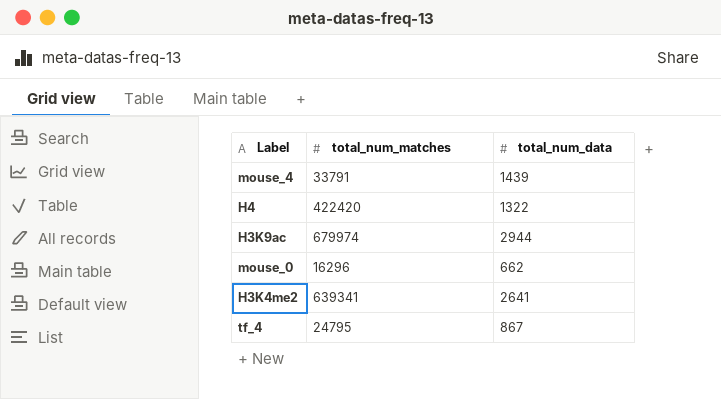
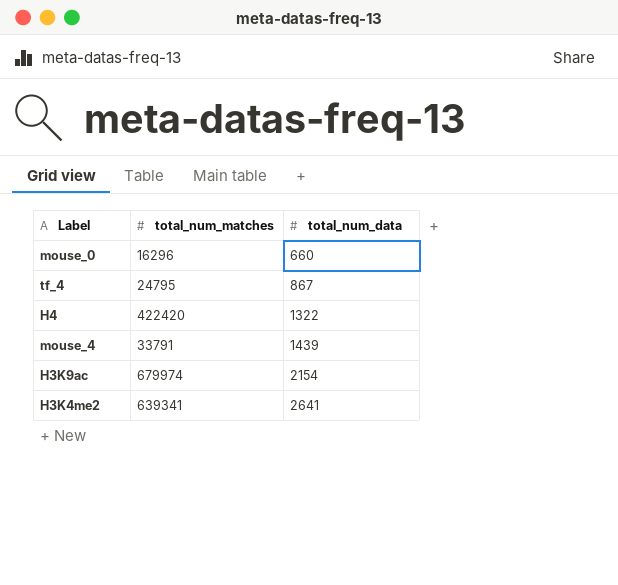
row order: none -> total_num_data ascending
mouse_0 | total_num_data: 662 -> 660
H3K9ac | total_num_data: 2944 -> 2154

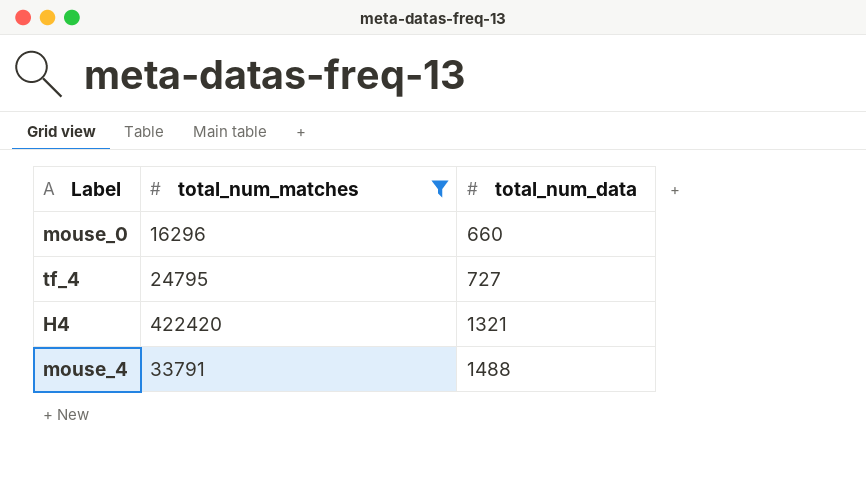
filter: none -> total_num_matches <= 422420
tf_4 | total_num_data: 867 -> 727
H4 | total_num_data: 1322 -> 1321
mouse_4 | total_num_data: 1439 -> 1488

